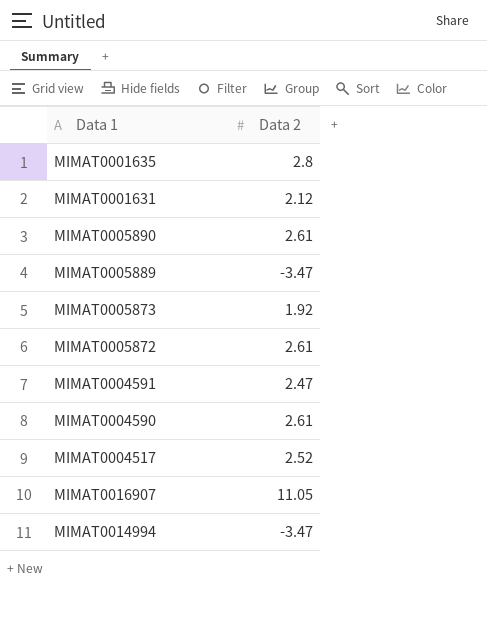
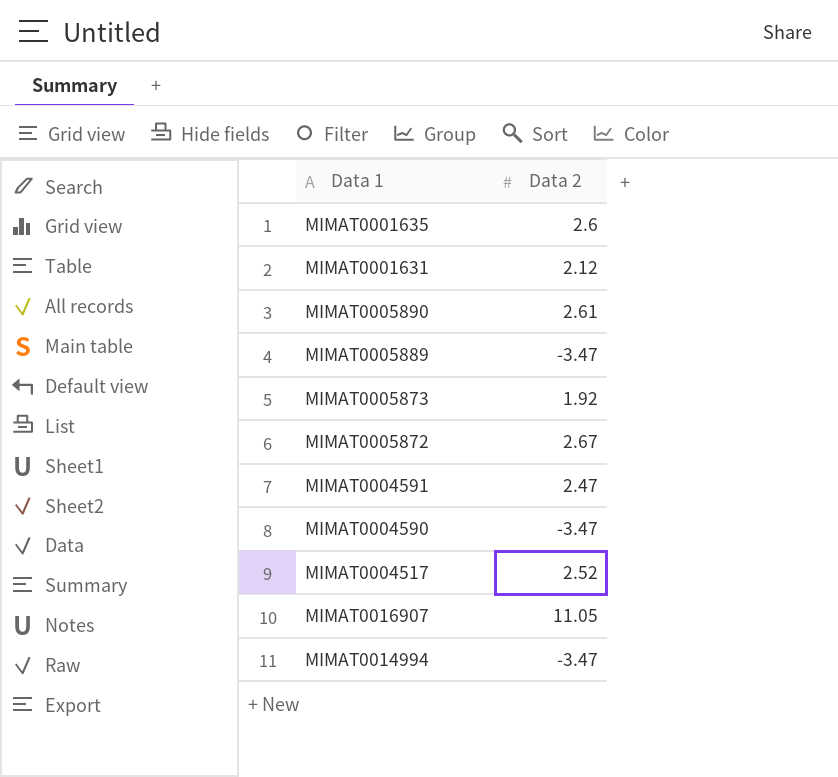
MIMAT0001635 | Data 2: 2.8 -> 2.6
MIMAT0005872 | Data 2: 2.61 -> 2.67
MIMAT0004590 | Data 2: 2.61 -> -3.47

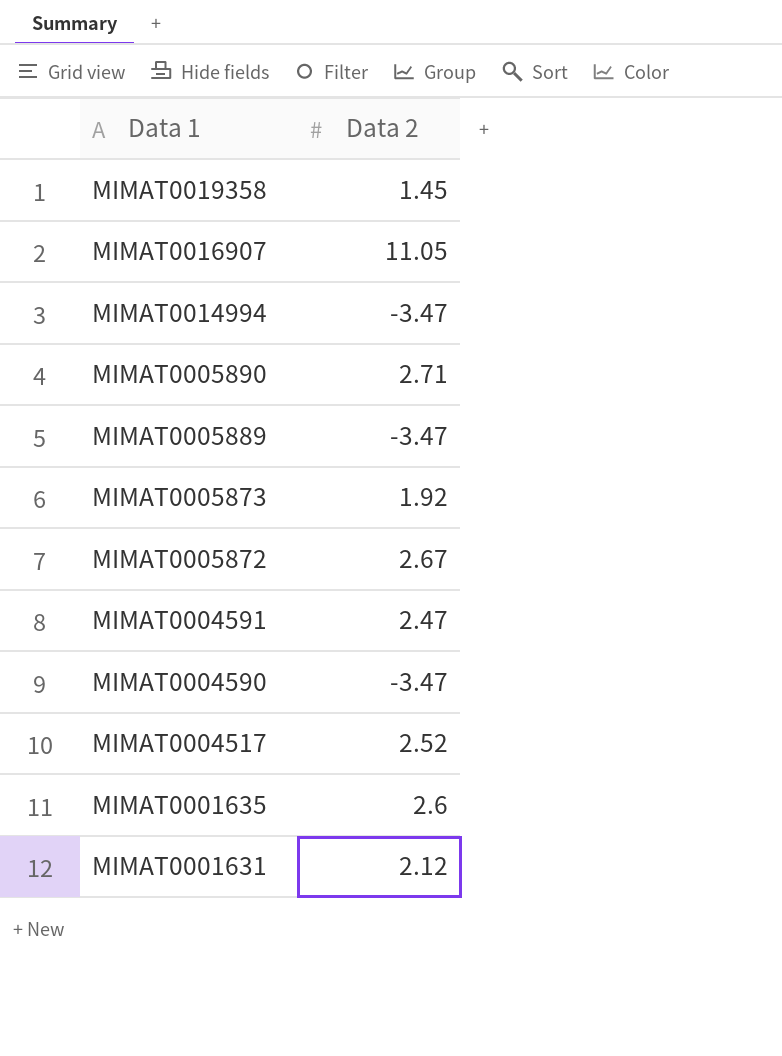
row order: none -> Data 1 descending
row MIMAT0019358: none -> 1.45
MIMAT0005890 | Data 2: 2.61 -> 2.71

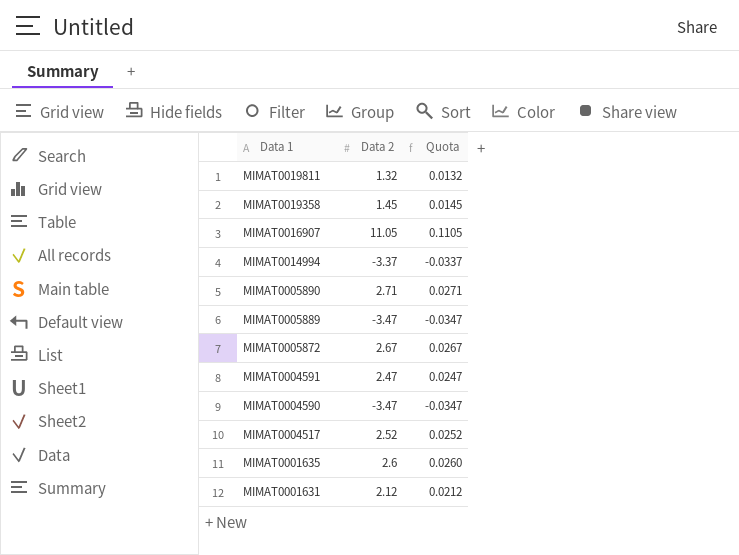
column Quota | formula: none -> [Data 2] * 0.01
row MIMAT0005873: 1.92 -> none
row MIMAT0019811: none -> 1.32 | 0.0132
MIMAT0014994 | Data 2: -3.47 -> -3.37

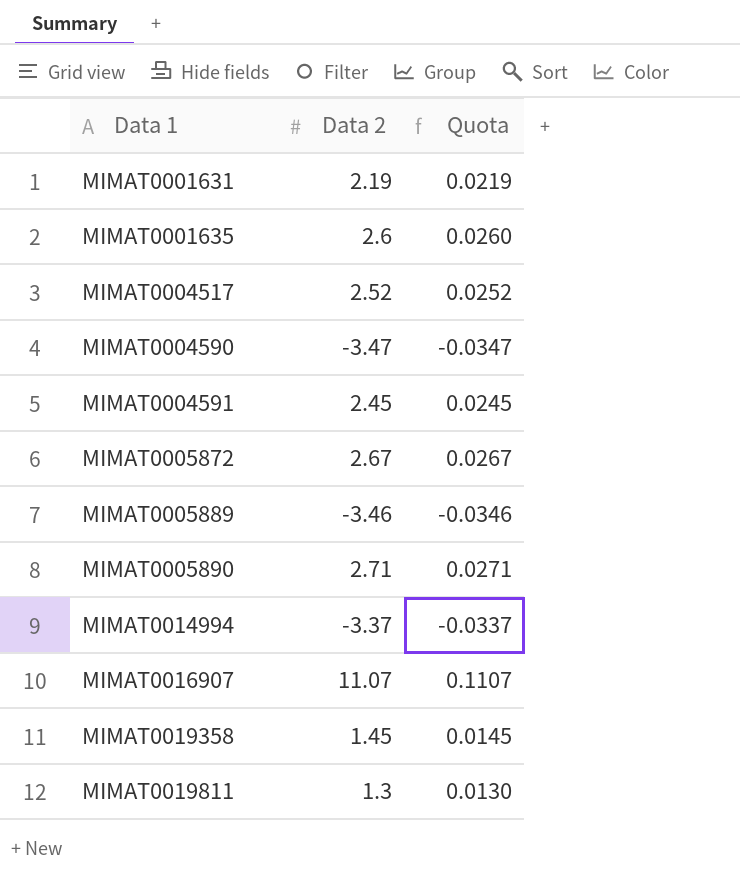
row order: Data 1 descending -> Data 1 ascending
MIMAT0001631 | Data 2: 2.12 -> 2.19
MIMAT0001631 | Quota: 0.0212 -> 0.0219
MIMAT0004591 | Data 2: 2.47 -> 2.45
MIMAT0004591 | Quota: 0.0247 -> 0.0245
MIMAT0005889 | Data 2: -3.47 -> -3.46
MIMAT0005889 | Quota: -0.0347 -> -0.0346
MIMAT0016907 | Data 2: 11.05 -> 11.07
MIMAT0016907 | Quota: 0.1105 -> 0.1107
MIMAT0019811 | Data 2: 1.32 -> 1.3
MIMAT0019811 | Quota: 0.0132 -> 0.0130

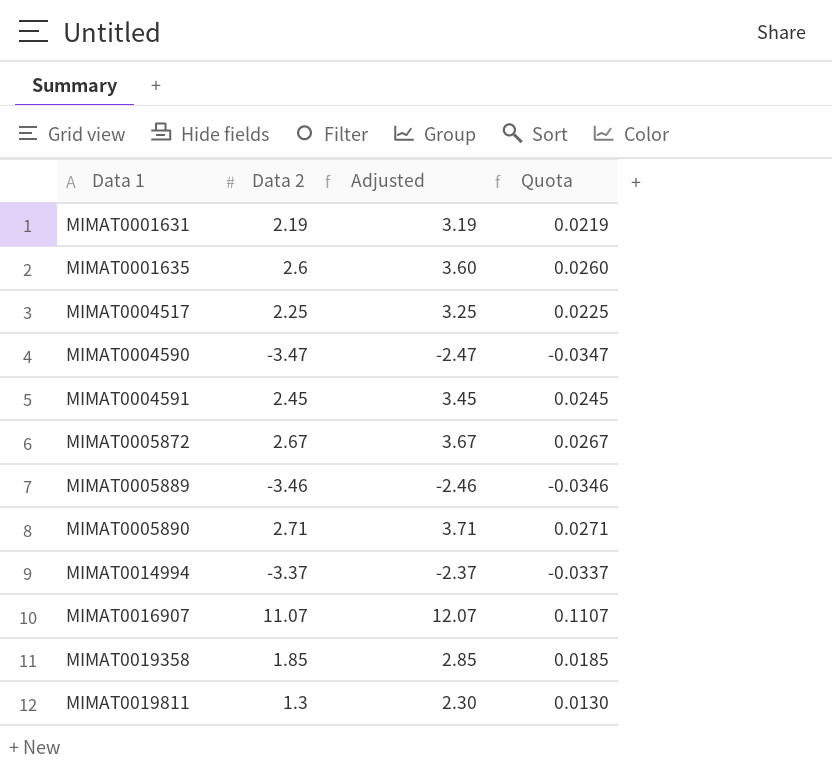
column Adjusted | formula: none -> [Data 2] + 1
MIMAT0004517 | Data 2: 2.52 -> 2.25
MIMAT0004517 | Quota: 0.0252 -> 0.0225
MIMAT0019358 | Data 2: 1.45 -> 1.85
MIMAT0019358 | Quota: 0.0145 -> 0.0185

